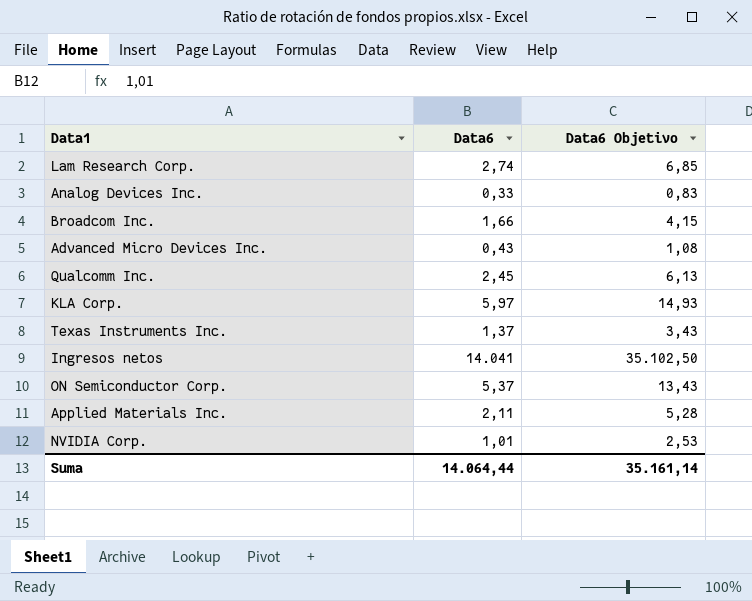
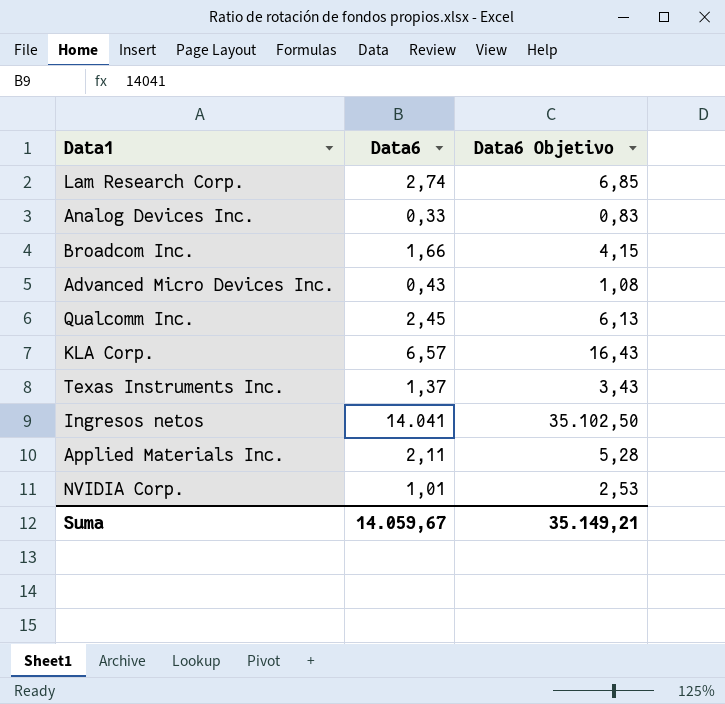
row ON Semiconductor Corp.: 5,37 | 13,43 -> none
KLA Corp. | Data6: 5,97 -> 6,57
KLA Corp. | Data6 Objetivo: 14,93 -> 16,43
Suma | Data6: 14.064,44 -> 14.059,67
Suma | Data6 Objetivo: 35.161,14 -> 35.149,21

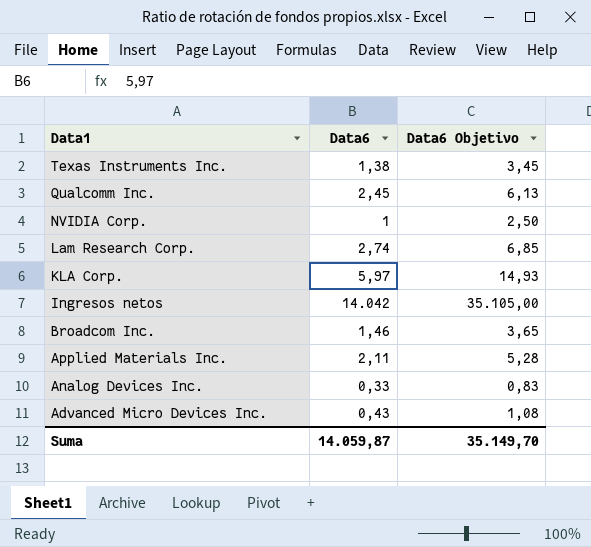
row order: none -> Data1 descending
Texas Instruments Inc. | Data6: 1,37 -> 1,38
Texas Instruments Inc. | Data6 Objetivo: 3,43 -> 3,45
NVIDIA Corp. | Data6: 1,01 -> 1
NVIDIA Corp. | Data6 Objetivo: 2,53 -> 2,50
KLA Corp. | Data6: 6,57 -> 5,97
KLA Corp. | Data6 Objetivo: 16,43 -> 14,93
Ingresos netos | Data6: 14.041 -> 14.042
Ingresos netos | Data6 Objetivo: 35.102,50 -> 35.105,00
Broadcom Inc. | Data6: 1,66 -> 1,46
Broadcom Inc. | Data6 Objetivo: 4,15 -> 3,65
Suma | Data6: 14.059,67 -> 14.059,87
Suma | Data6 Objetivo: 35.149,21 -> 35.149,70

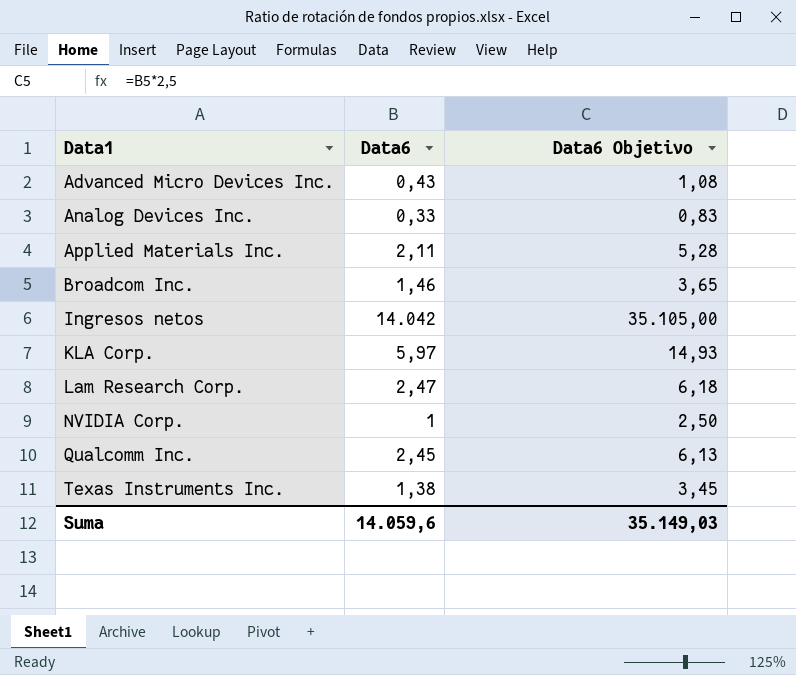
row order: Data1 descending -> Data1 ascending
Lam Research Corp. | Data6: 2,74 -> 2,47
Lam Research Corp. | Data6 Objetivo: 6,85 -> 6,18
Suma | Data6: 14.059,87 -> 14.059,6
Suma | Data6 Objetivo: 35.149,70 -> 35.149,03

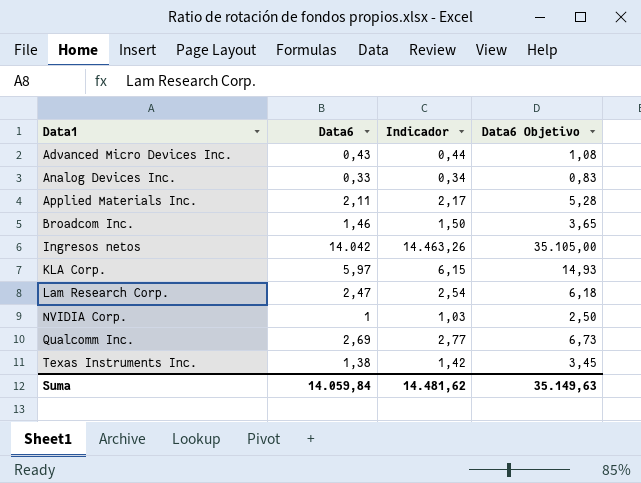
column Indicador | formula: none -> [Data6] * 1,03
Qualcomm Inc. | Data6: 2,45 -> 2,69
Qualcomm Inc. | Data6 Objetivo: 6,13 -> 6,73
Suma | Data6: 14.059,6 -> 14.059,84
Suma | Data6 Objetivo: 35.149,03 -> 35.149,63

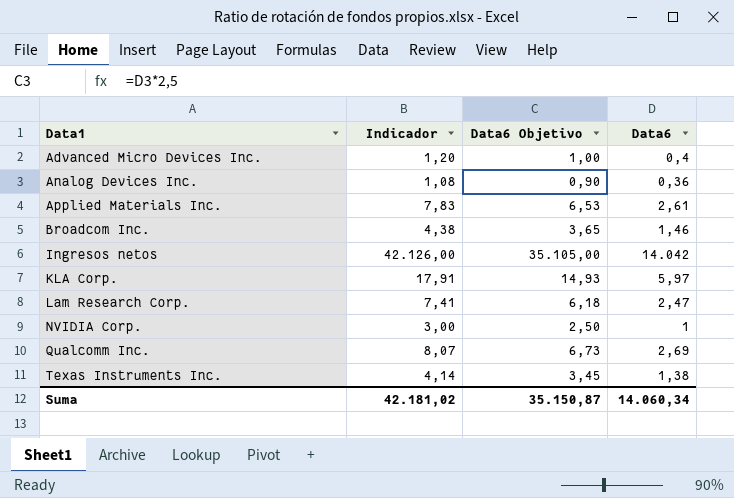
column Indicador | formula: [Data6] * 1,03 -> [Data6] * 3
column Data6 | position: 2 -> 4
Advanced Micro Devices Inc. | Data6 Objetivo: 1,08 -> 1,00
Advanced Micro Devices Inc. | Data6: 0,43 -> 0,4
Analog Devices Inc. | Data6 Objetivo: 0,83 -> 0,90
Analog Devices Inc. | Data6: 0,33 -> 0,36
Applied Materials Inc. | Data6 Objetivo: 5,28 -> 6,53
Applied Materials Inc. | Data6: 2,11 -> 2,61
Suma | Indicador: 14.481,62 -> 42.181,02
Suma | Data6 Objetivo: 35.149,63 -> 35.150,87
Suma | Data6: 14.059,84 -> 14.060,34

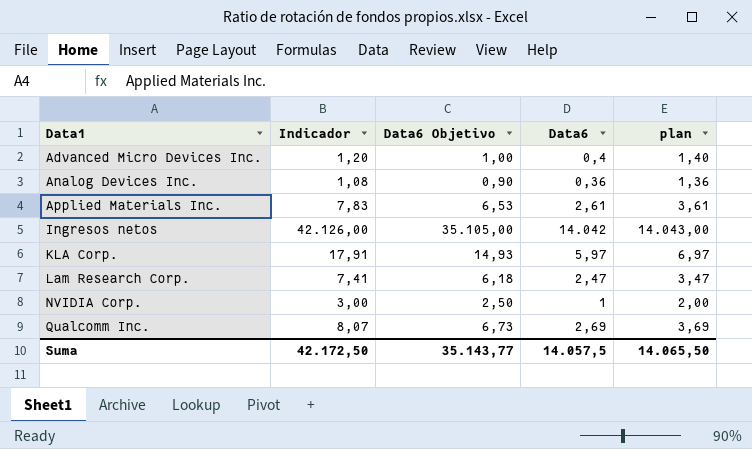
column plan | formula: none -> [Data6] + 1
row Broadcom Inc.: 4,38 | 3,65 | 1,46 -> none
row Texas Instruments Inc.: 4,14 | 3,45 | 1,38 -> none
Suma | Indicador: 42.181,02 -> 42.172,50
Suma | Data6 Objetivo: 35.150,87 -> 35.143,77
Suma | Data6: 14.060,34 -> 14.057,5

